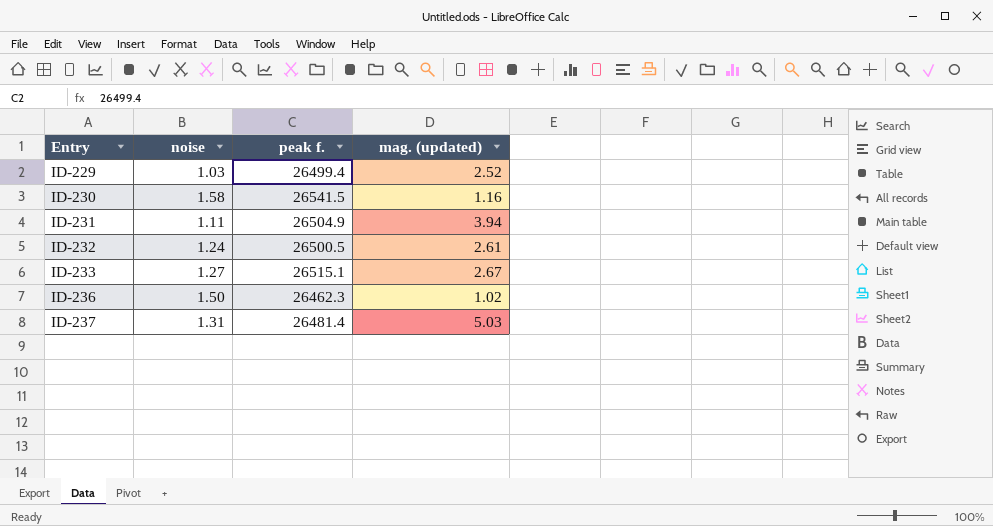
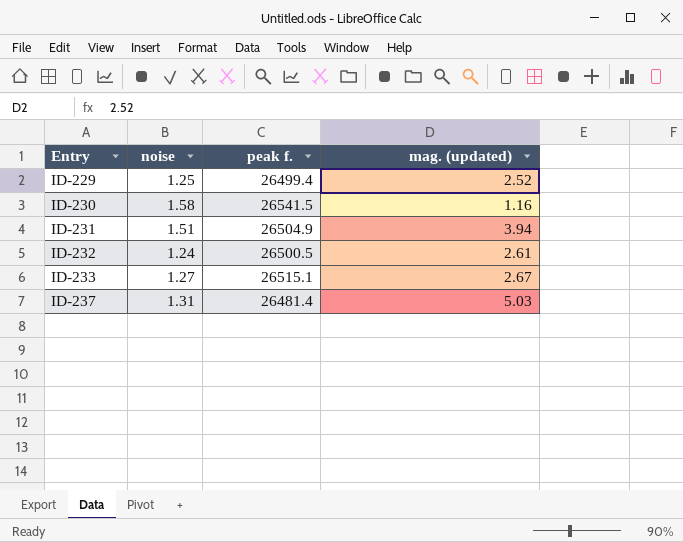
row ID-236: 1.50 | 26462.3 | 1.02 -> none
ID-229 | noise: 1.03 -> 1.25
ID-231 | noise: 1.11 -> 1.51

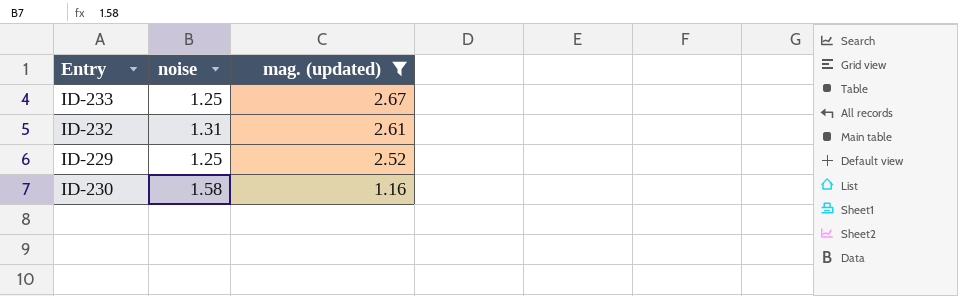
filter: none -> mag. (updated) <= 2.67
row order: Entry ascending -> mag. (updated) descending
column peak f. | position: 3 -> none
ID-233 | noise: 1.27 -> 1.25
ID-232 | noise: 1.24 -> 1.31

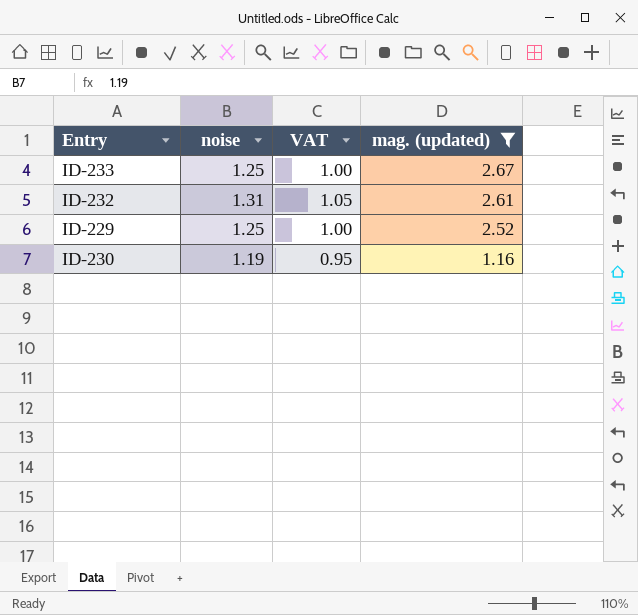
column VAT | formula: none -> [noise] * 0.8
ID-230 | noise: 1.58 -> 1.19

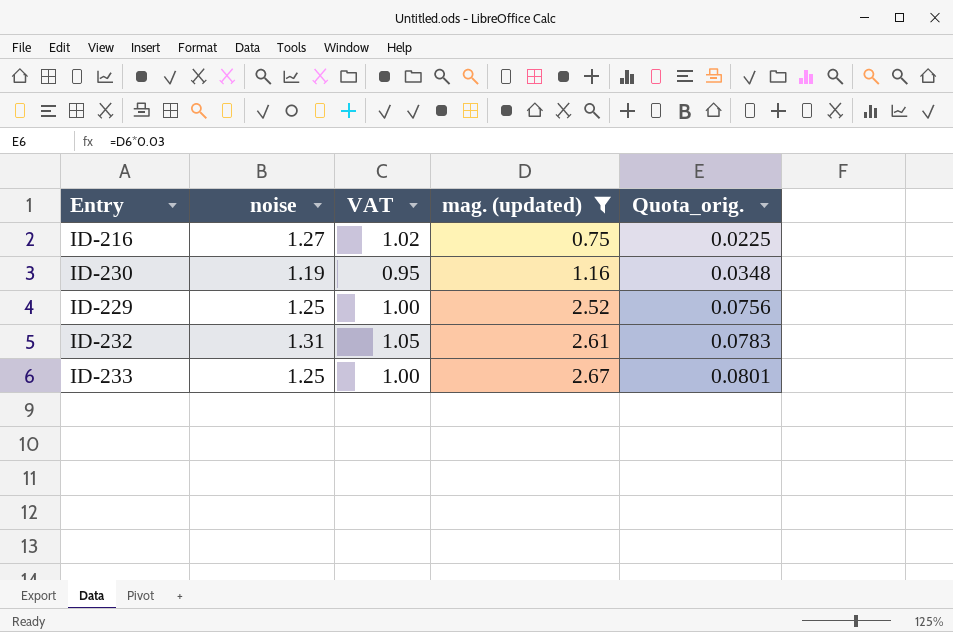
row order: mag. (updated) descending -> mag. (updated) ascending
column Quota_orig. | formula: none -> [mag. (updated)] * 0.03
row ID-216: none -> 1.27 | 1.02 | 0.75 | 0.0225

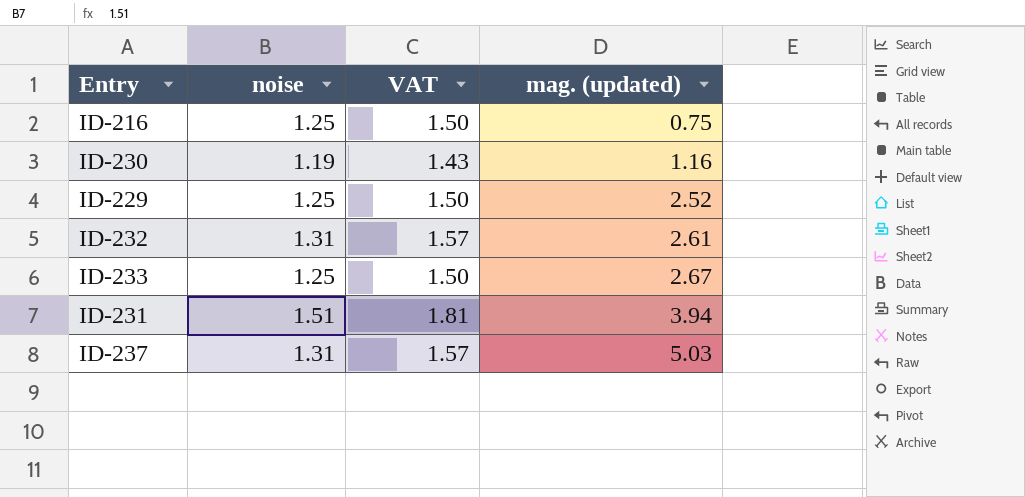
filter: mag. (updated) <= 2.67 -> none
column Quota_orig. | formula: [mag. (updated)] * 0.03 -> none
column VAT | formula: [noise] * 0.8 -> [noise] * 1.2
ID-216 | noise: 1.27 -> 1.25

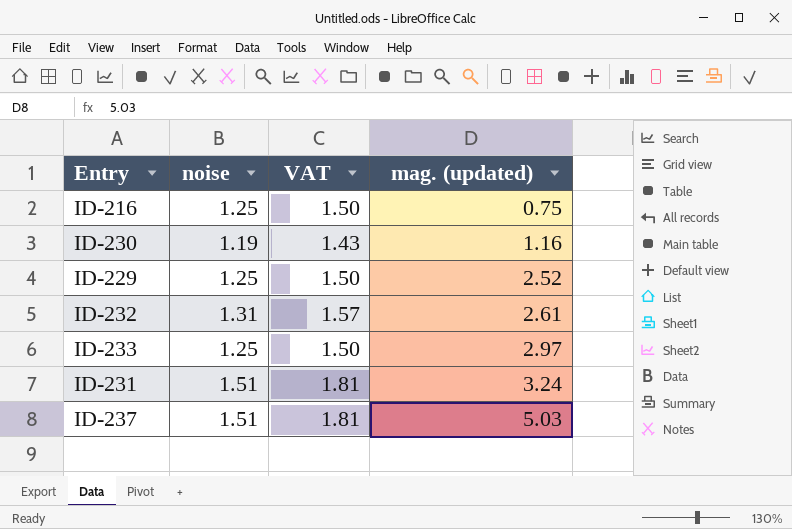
ID-233 | mag. (updated): 2.67 -> 2.97
ID-231 | mag. (updated): 3.94 -> 3.24
ID-237 | noise: 1.31 -> 1.51
ID-237 | VAT: 1.57 -> 1.81

